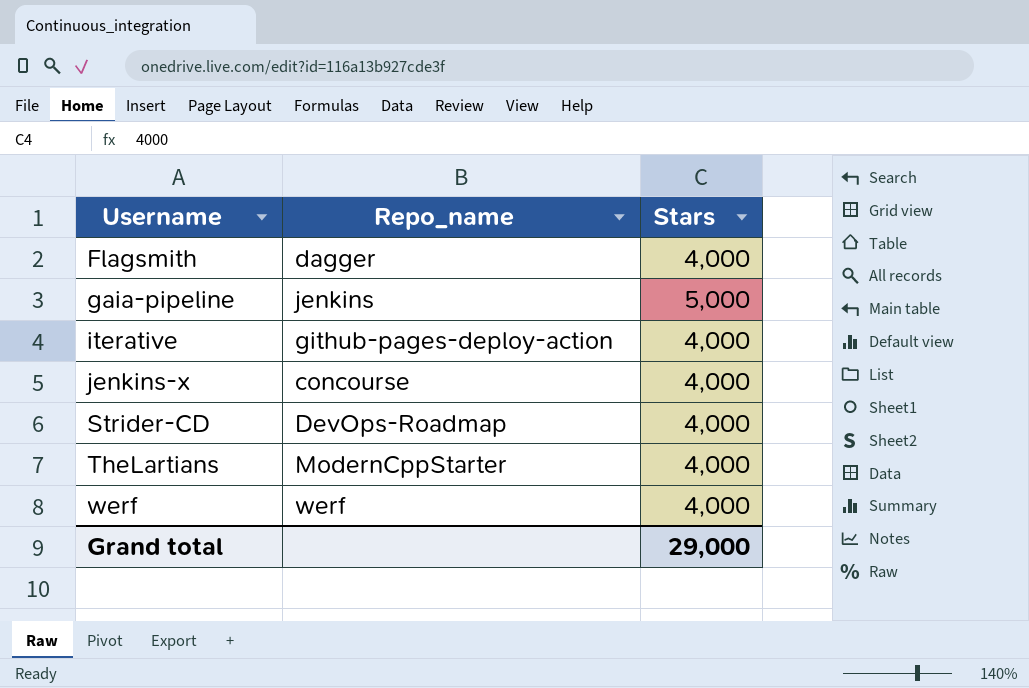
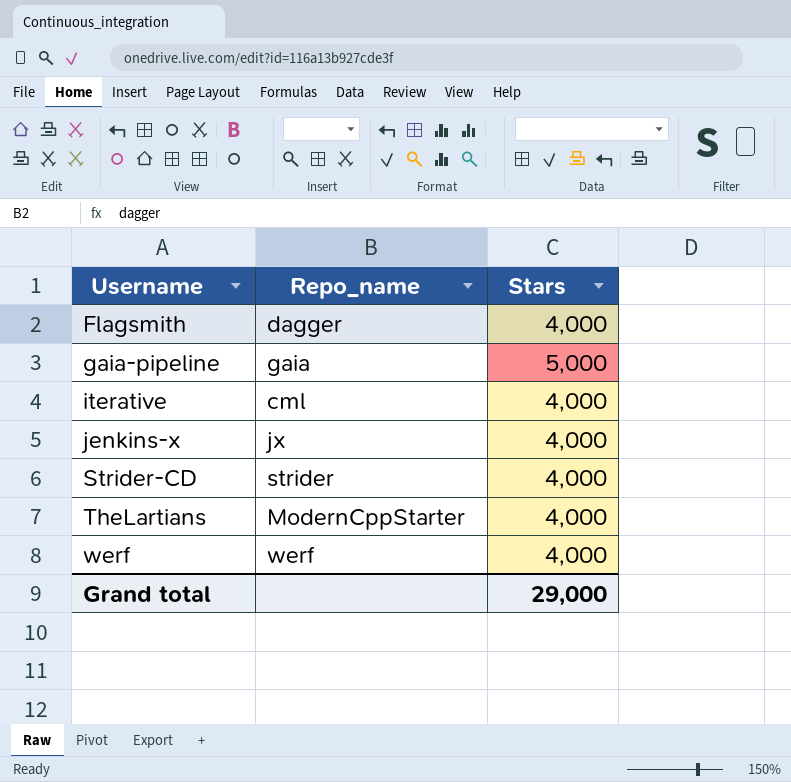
gaia-pipeline | Repo_name: jenkins -> gaia
iterative | Repo_name: github-pages-deploy-action -> cml
jenkins-x | Repo_name: concourse -> jx
Strider-CD | Repo_name: DevOps-Roadmap -> strider

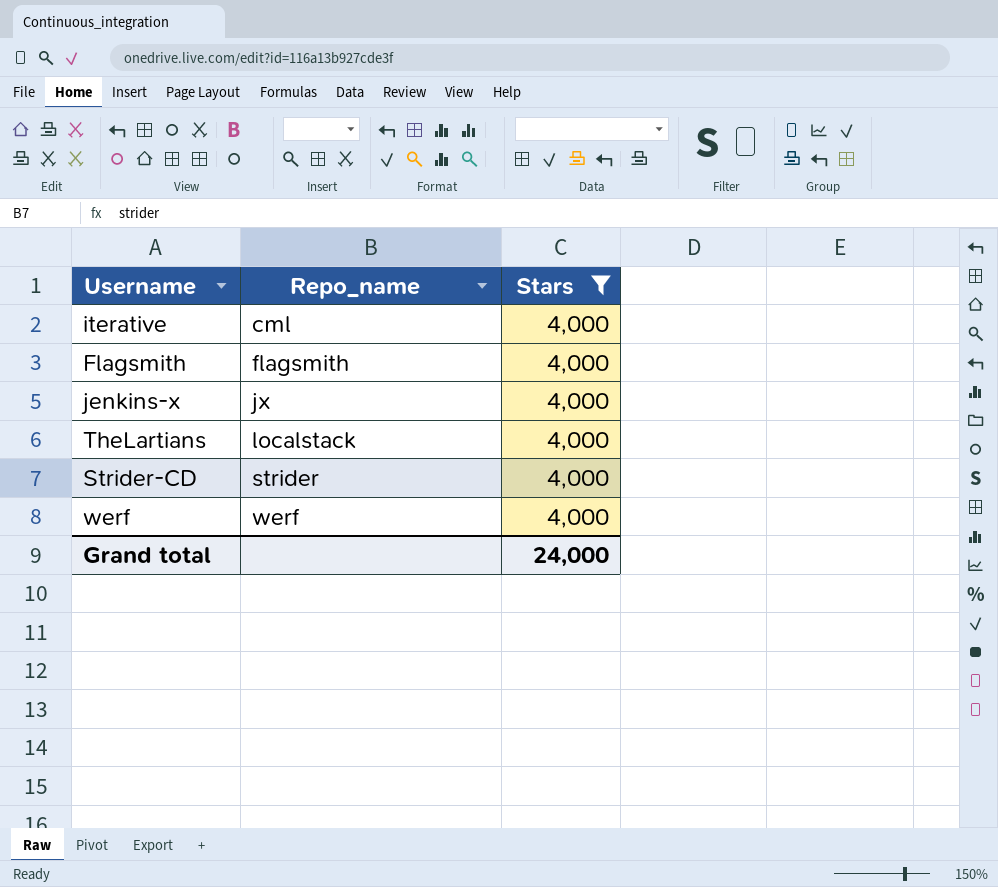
filter: none -> Stars = 4,000
row order: Username ascending -> Repo_name ascending
Flagsmith | Repo_name: dagger -> flagsmith
TheLartians | Repo_name: ModernCppStarter -> localstack
Grand total | Stars: 29,000 -> 24,000

